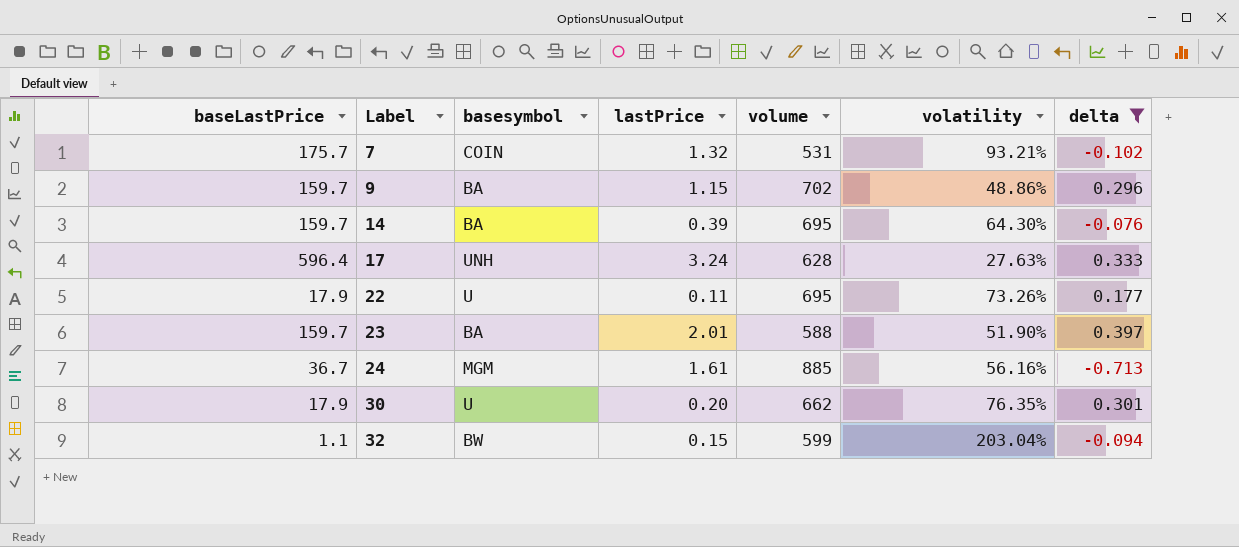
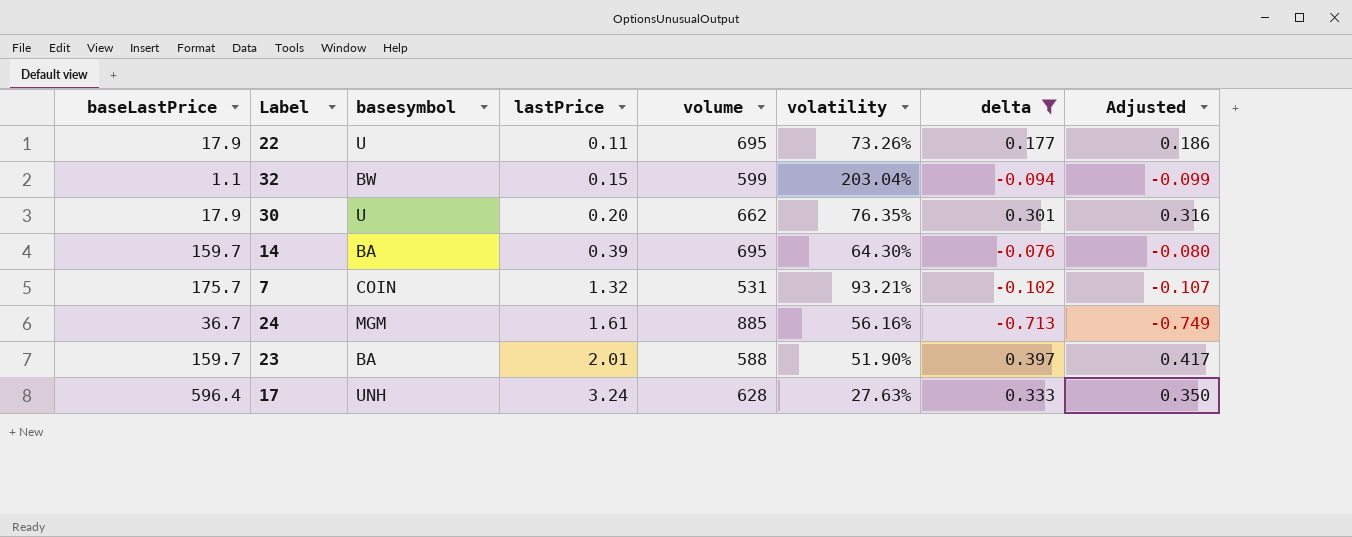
row order: Label ascending -> lastPrice ascending
column Adjusted | formula: none -> [delta] * 1.05
row 9: 159.7 | BA | 1.15 | 702 | 48.86% | 0.296 -> none

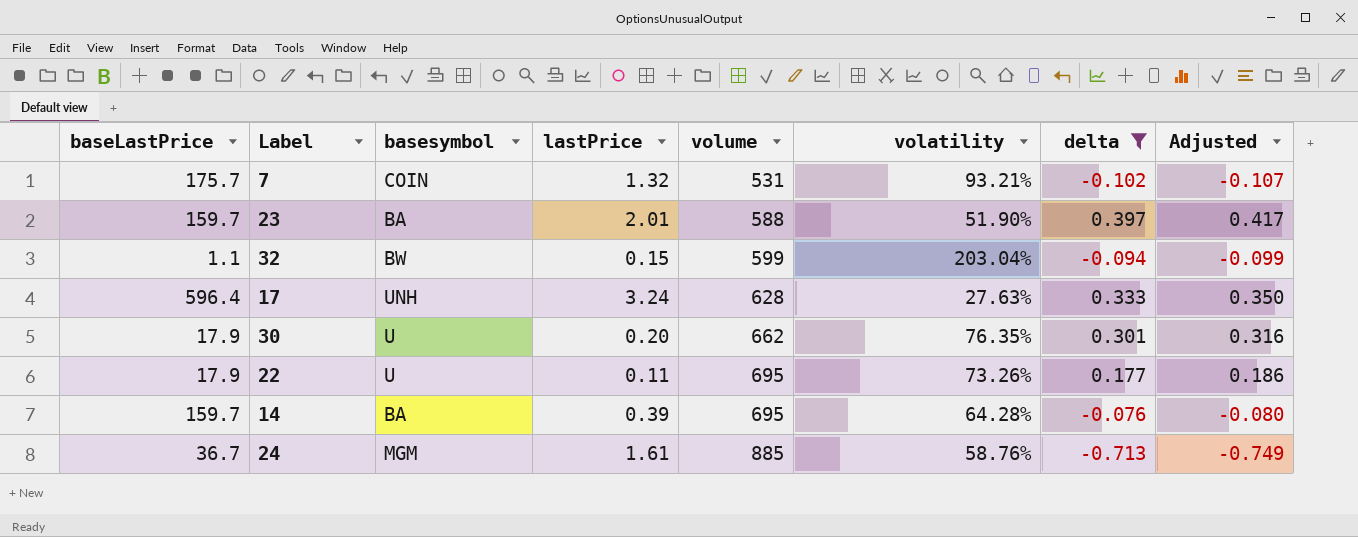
row order: lastPrice ascending -> volume ascending
14 | volatility: 64.30% -> 64.28%
24 | volatility: 56.16% -> 58.76%

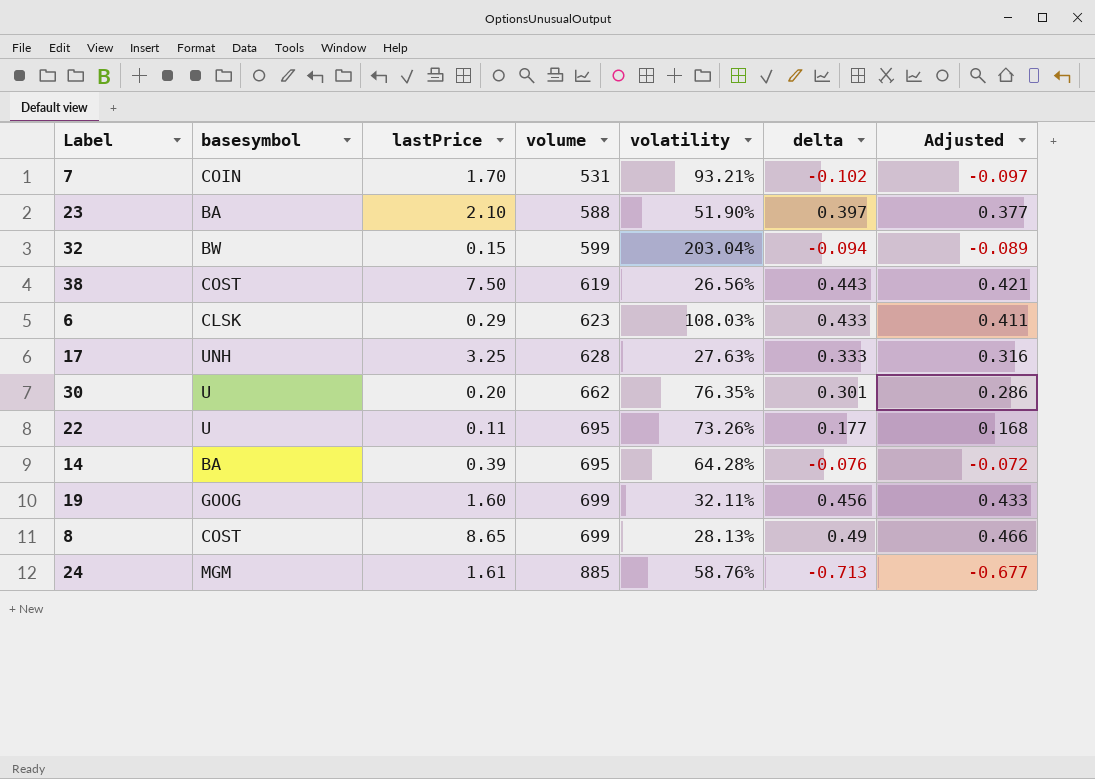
filter: delta <= 0.397 -> none
column baseLastPrice | position: 1 -> none
column Adjusted | formula: [delta] * 1.05 -> [delta] * 0.95
7 | lastPrice: 1.32 -> 1.70
23 | lastPrice: 2.01 -> 2.10
17 | lastPrice: 3.24 -> 3.25

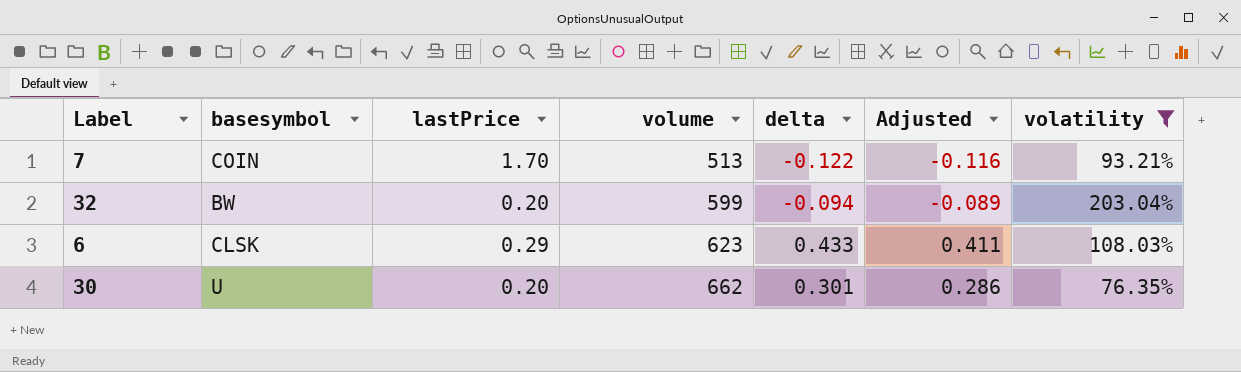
filter: none -> volatility >= 76.35%
column volatility | position: 5 -> 7
7 | volume: 531 -> 513
7 | delta: -0.102 -> -0.122
7 | Adjusted: -0.097 -> -0.116
32 | lastPrice: 0.15 -> 0.20

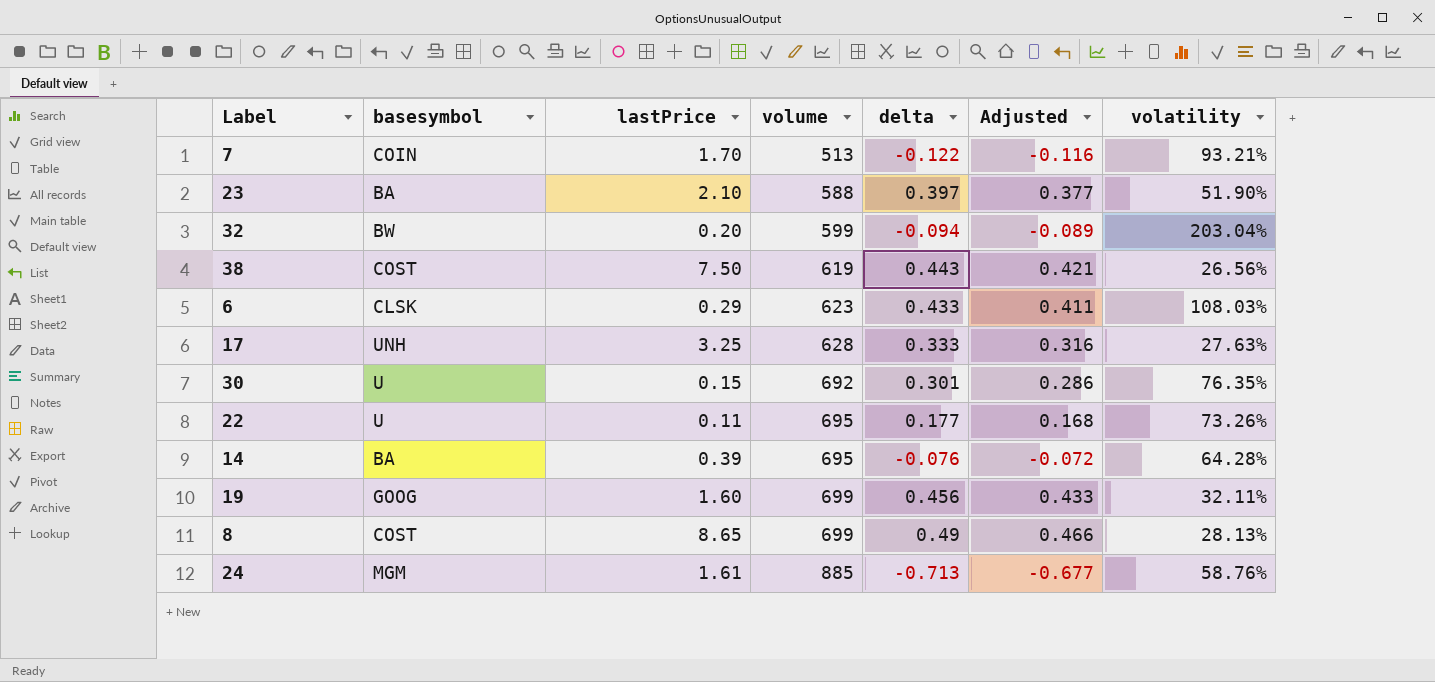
filter: volatility >= 76.35% -> none
30 | lastPrice: 0.20 -> 0.15
30 | volume: 662 -> 692

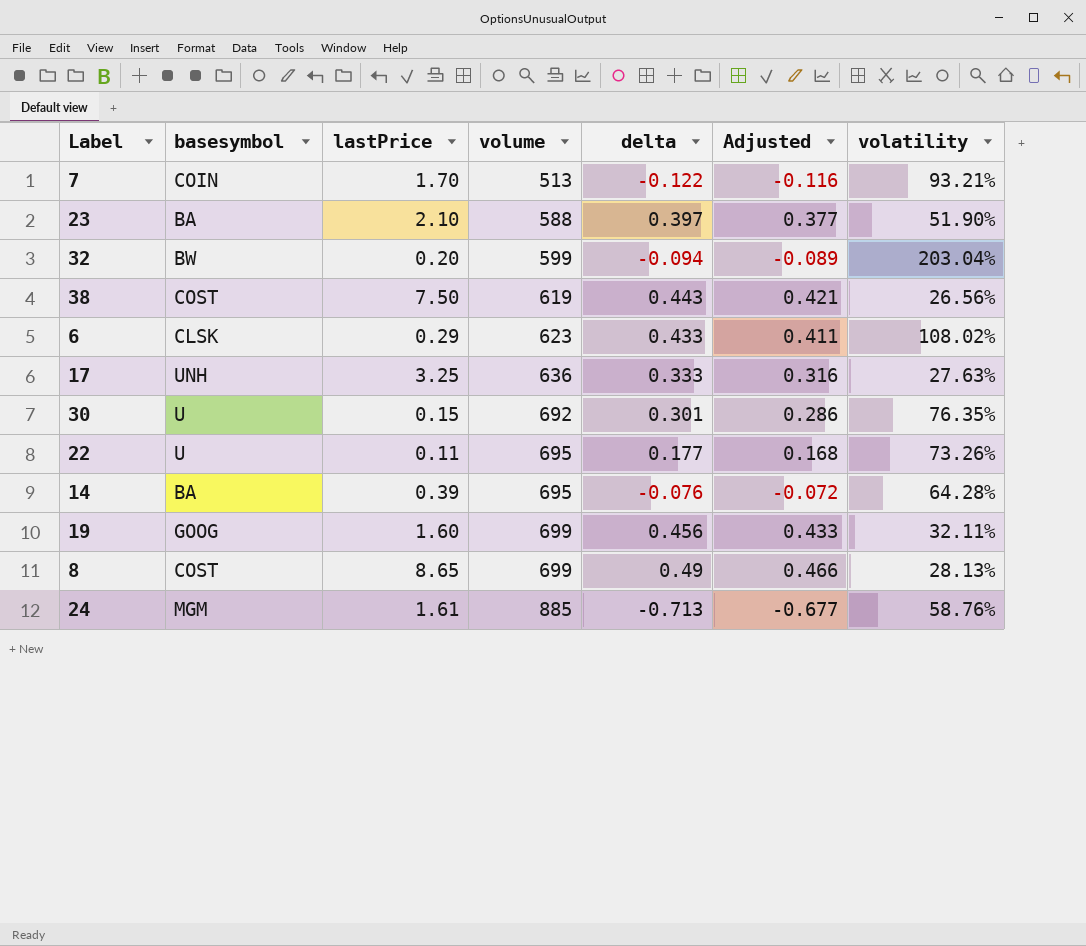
6 | volatility: 108.03% -> 108.02%
17 | volume: 628 -> 636

